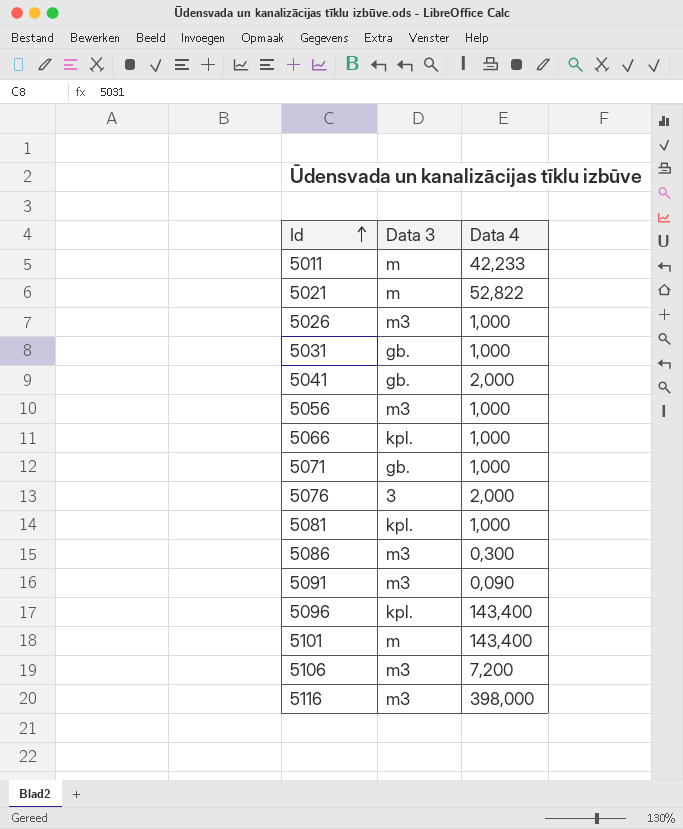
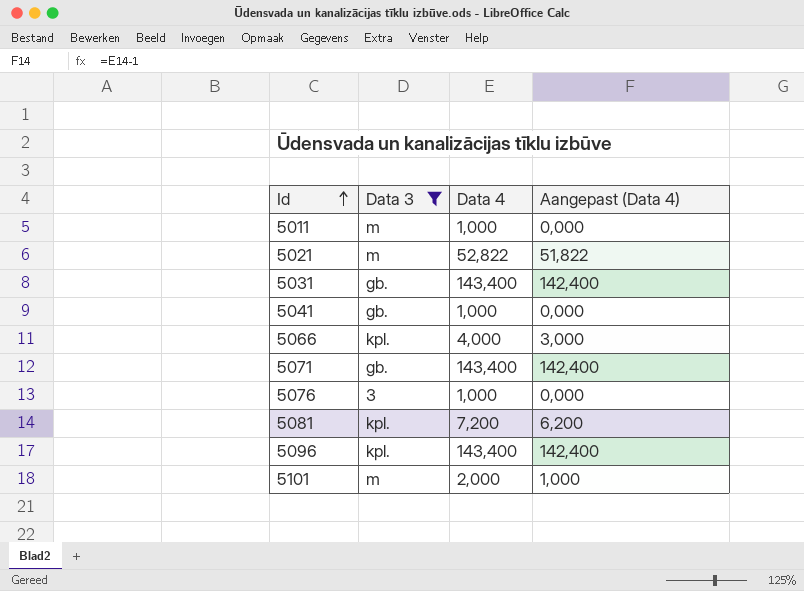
filter: none -> Data 3 != m3
column Aangepast (Data 4) | formula: none -> [Data 4] - 1
5011 | Data 4: 42,233 -> 1,000
5031 | Data 4: 1,000 -> 143,400
5041 | Data 4: 2,000 -> 1,000
5066 | Data 4: 1,000 -> 4,000
5071 | Data 4: 1,000 -> 143,400
5076 | Data 4: 2,000 -> 1,000
5081 | Data 4: 1,000 -> 7,200
5101 | Data 4: 143,400 -> 2,000

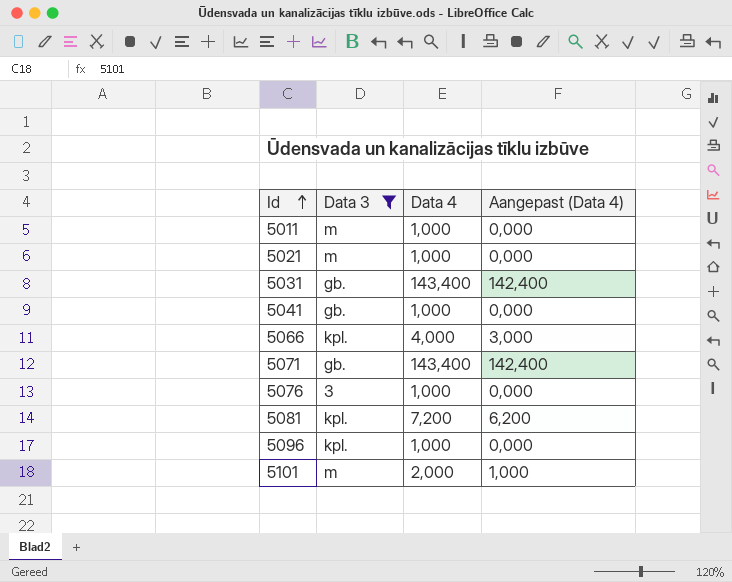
5021 | Data 4: 52,822 -> 1,000
5021 | Aangepast (Data 4): 51,822 -> 0,000
5096 | Data 4: 143,400 -> 1,000
5096 | Aangepast (Data 4): 142,400 -> 0,000

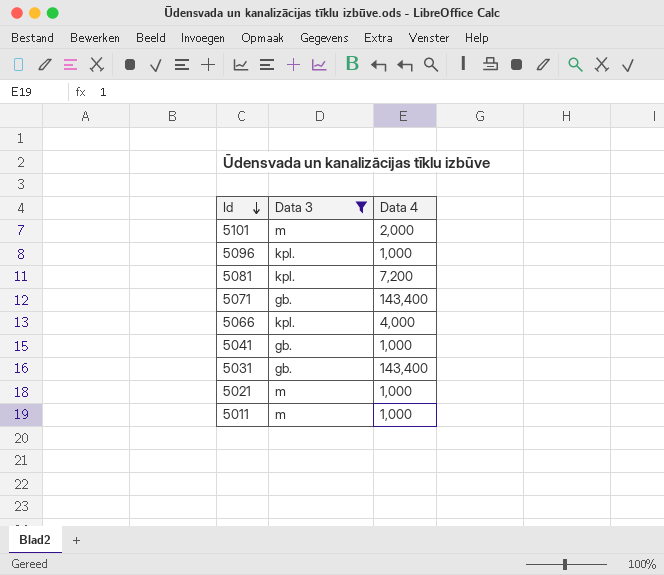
row order: Id ascending -> Id descending
column Aangepast (Data 4) | formula: [Data 4] - 1 -> none
row 5076: 3 | 1,000 | 0,000 -> none

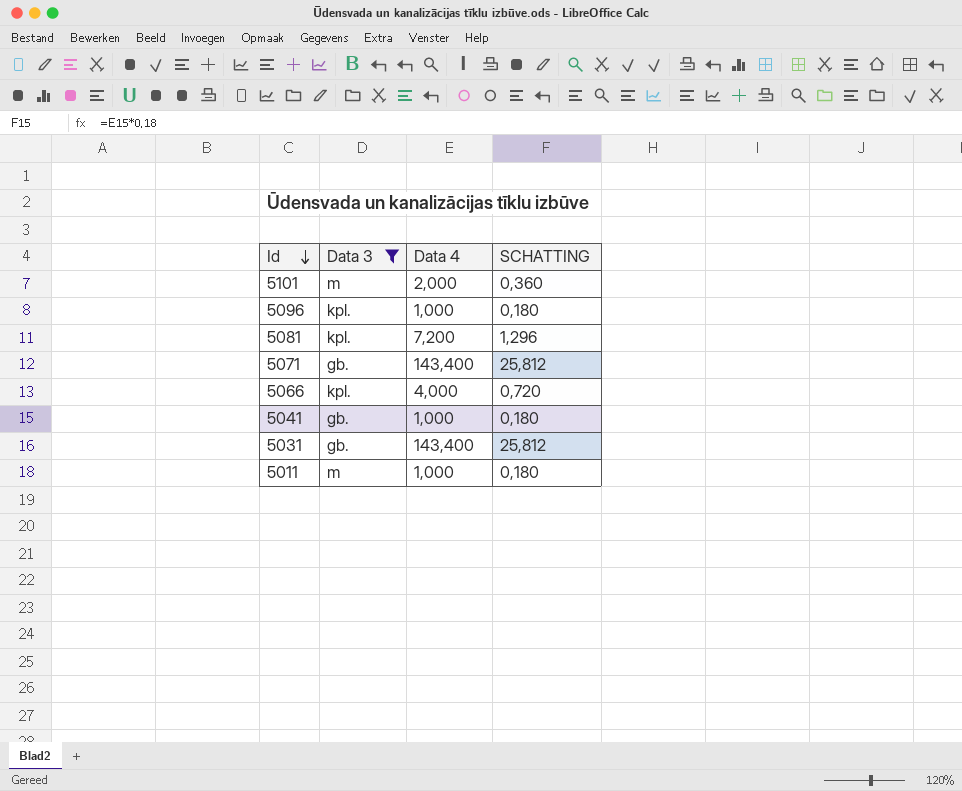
column SCHATTING | formula: none -> [Data 4] * 0,18
row 5021: m | 1,000 -> none

